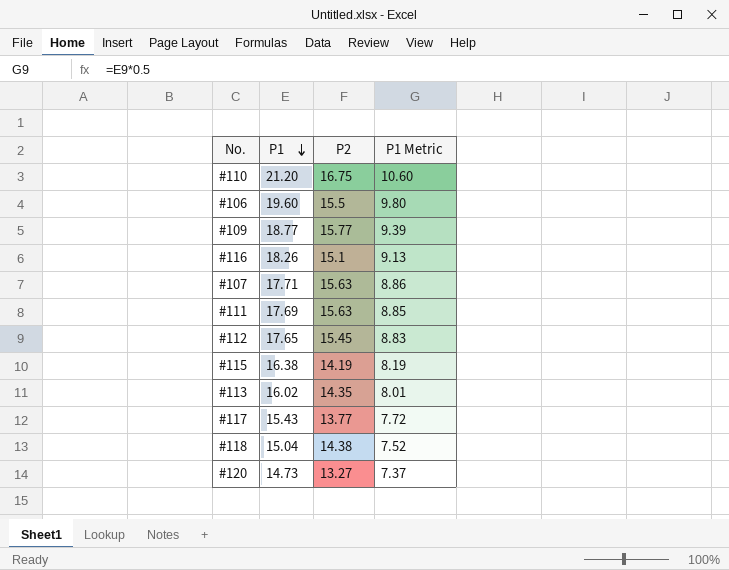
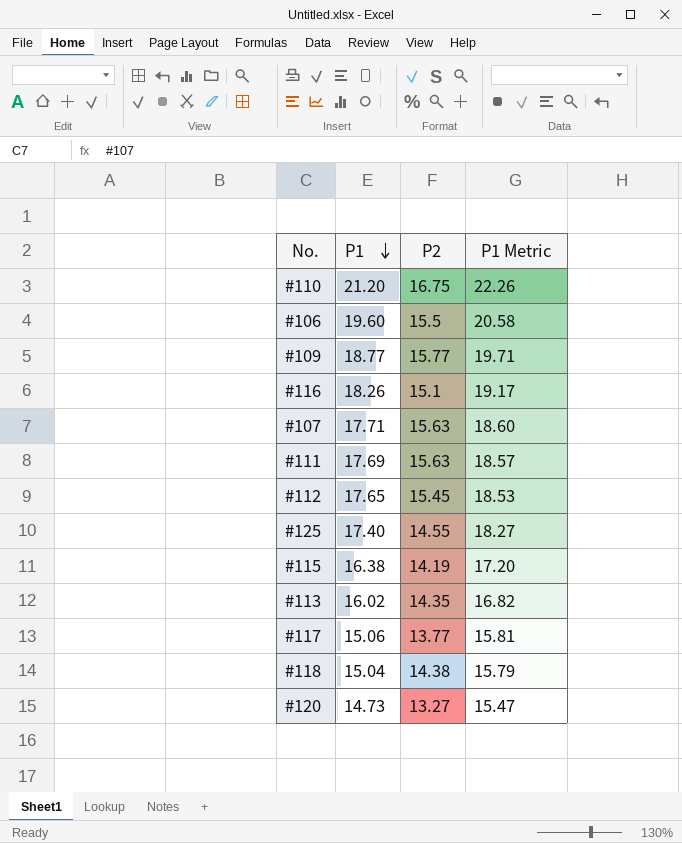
column P1 Metric | formula: [P1] * 0.5 -> [P1] * 1.05
row #125: none -> 17.40 | 14.55 | 18.27
#117 | P1: 15.43 -> 15.06

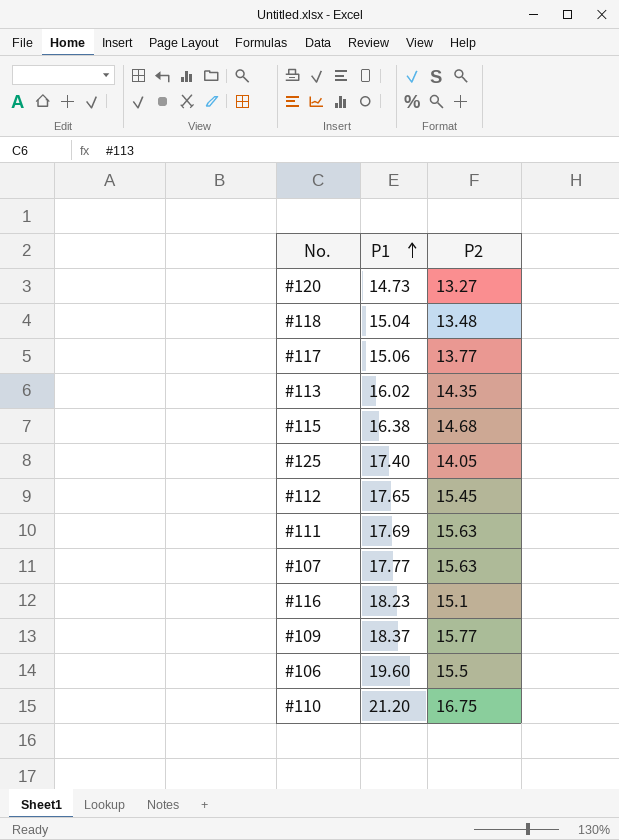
row order: P1 descending -> P1 ascending
column P1 Metric | formula: [P1] * 1.05 -> none
#118 | P2: 14.38 -> 13.48
#115 | P2: 14.19 -> 14.68
#125 | P2: 14.55 -> 14.05
#107 | P1: 17.71 -> 17.77
#116 | P1: 18.26 -> 18.23
#109 | P1: 18.77 -> 18.37

